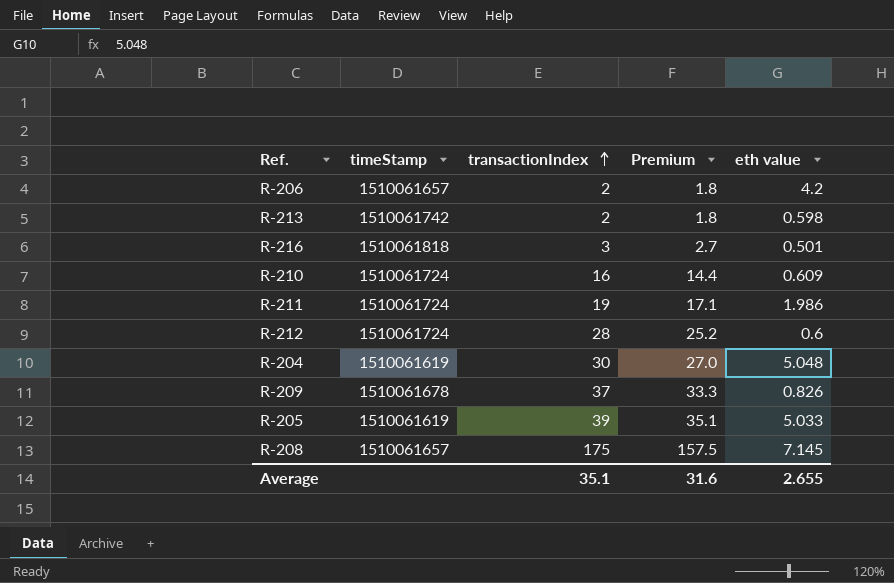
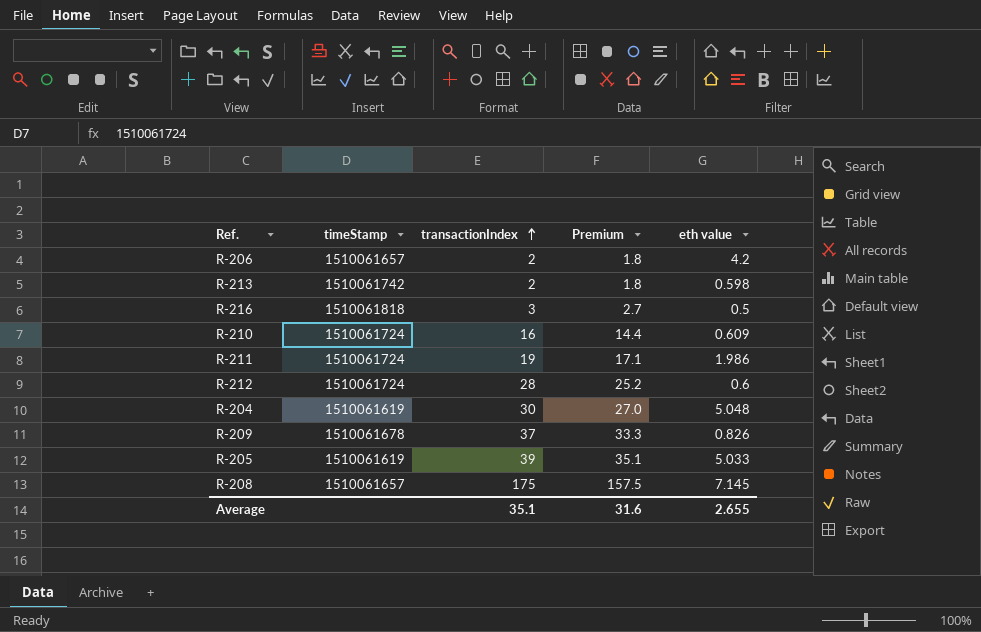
R-216 | eth value: 0.501 -> 0.5

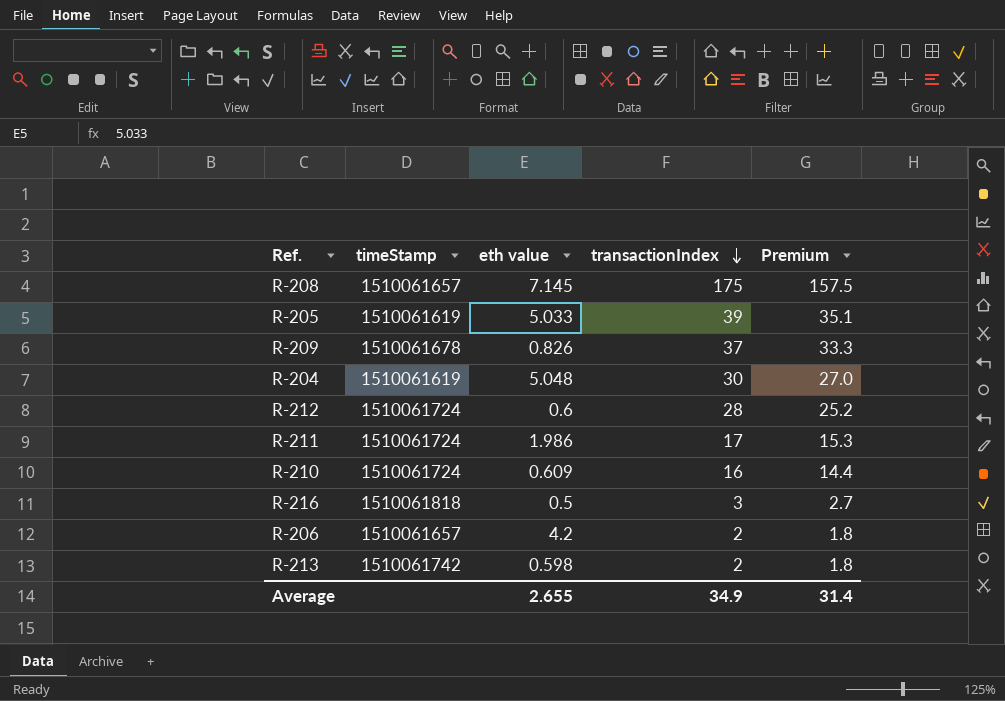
row order: transactionIndex ascending -> transactionIndex descending
column eth value | position: 5 -> 3
R-211 | transactionIndex: 19 -> 17
R-211 | Premium: 17.1 -> 15.3
Average | transactionIndex: 35.1 -> 34.9
Average | Premium: 31.6 -> 31.4

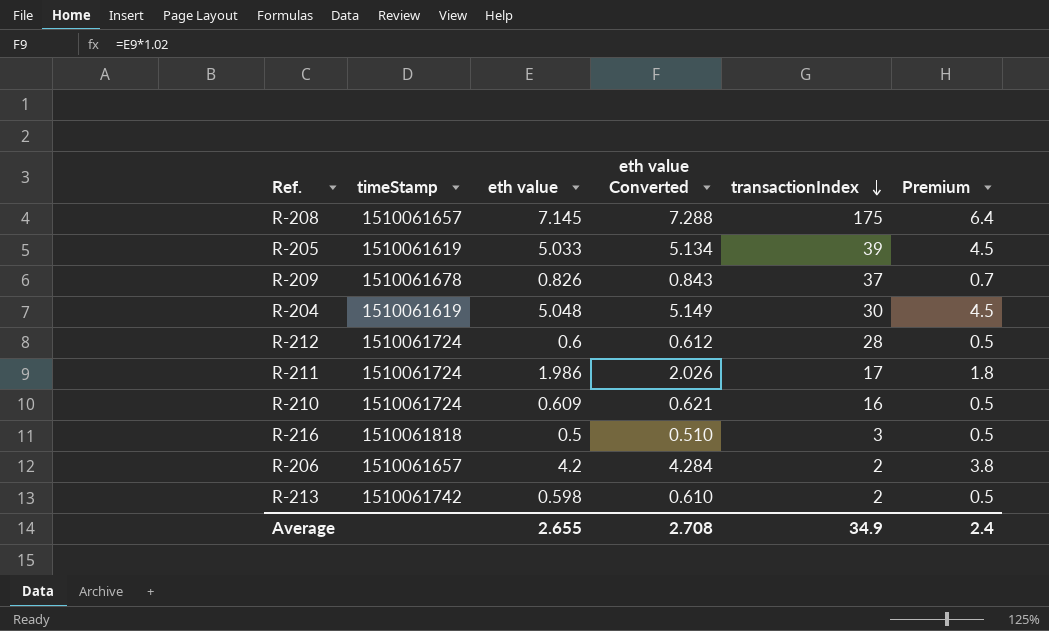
column eth value Converted | formula: none -> [eth value] * 1.02
column Premium | formula: [transactionIndex] * 0.9 -> [eth value] * 0.9
Average | Premium: 31.4 -> 2.4

